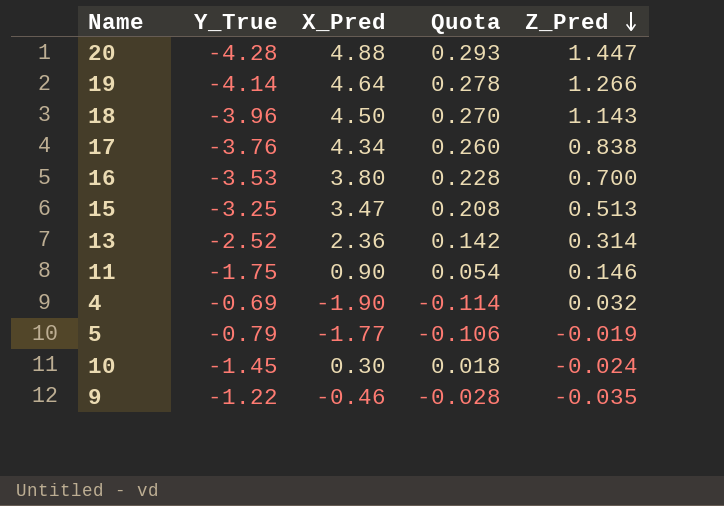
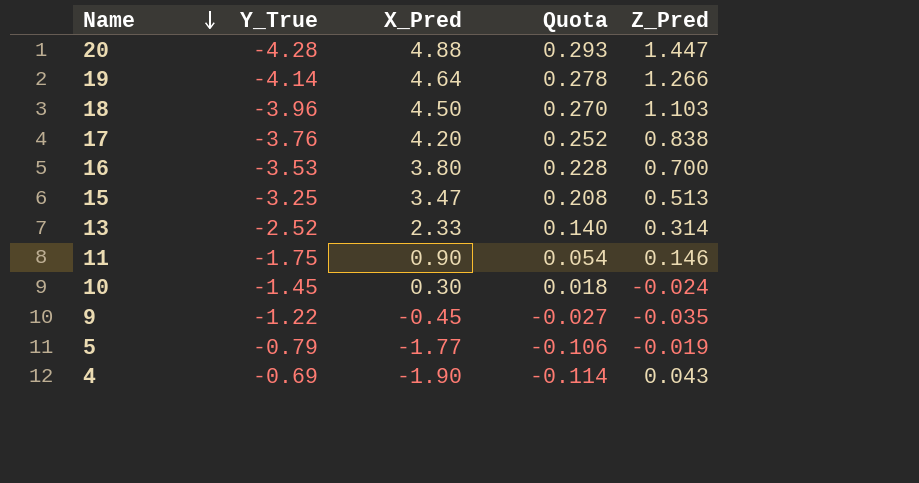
row order: Z_Pred descending -> Name descending
18 | Z_Pred: 1.143 -> 1.103
17 | X_Pred: 4.34 -> 4.20
17 | Quota: 0.260 -> 0.252
13 | X_Pred: 2.36 -> 2.33
13 | Quota: 0.142 -> 0.140
9 | X_Pred: -0.46 -> -0.45
9 | Quota: -0.028 -> -0.027
4 | Z_Pred: 0.032 -> 0.043

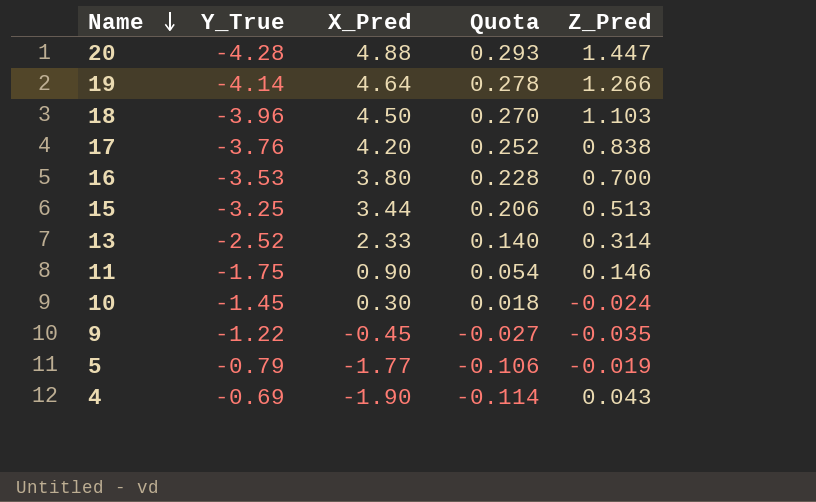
15 | X_Pred: 3.47 -> 3.44
15 | Quota: 0.208 -> 0.206

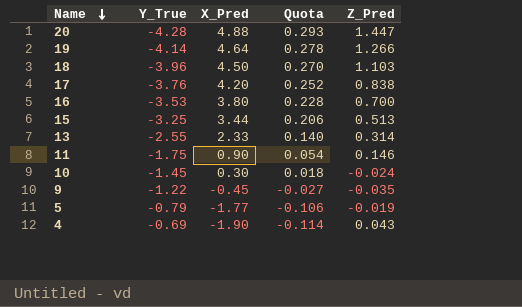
13 | Y_True: -2.52 -> -2.55

